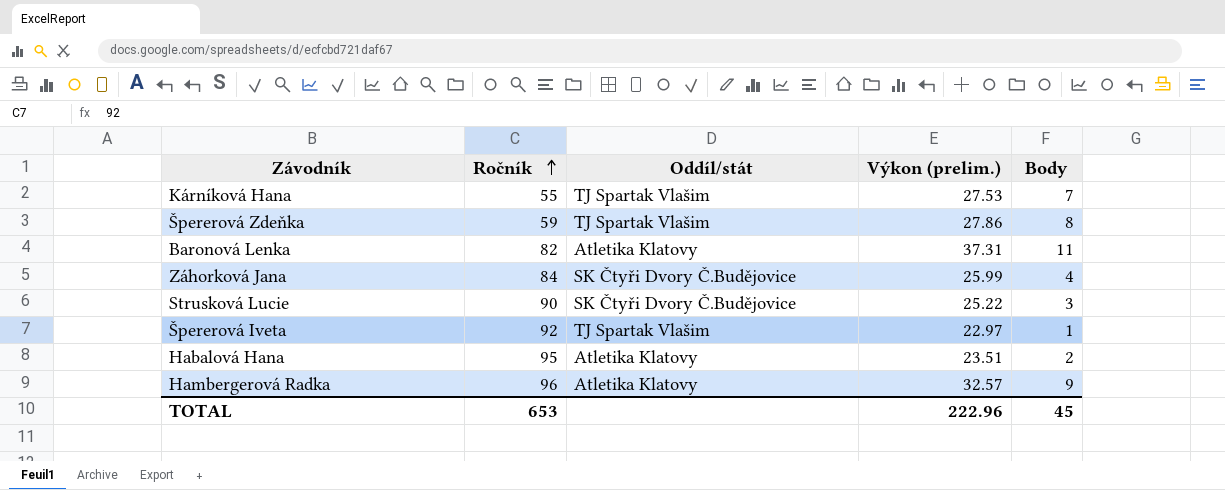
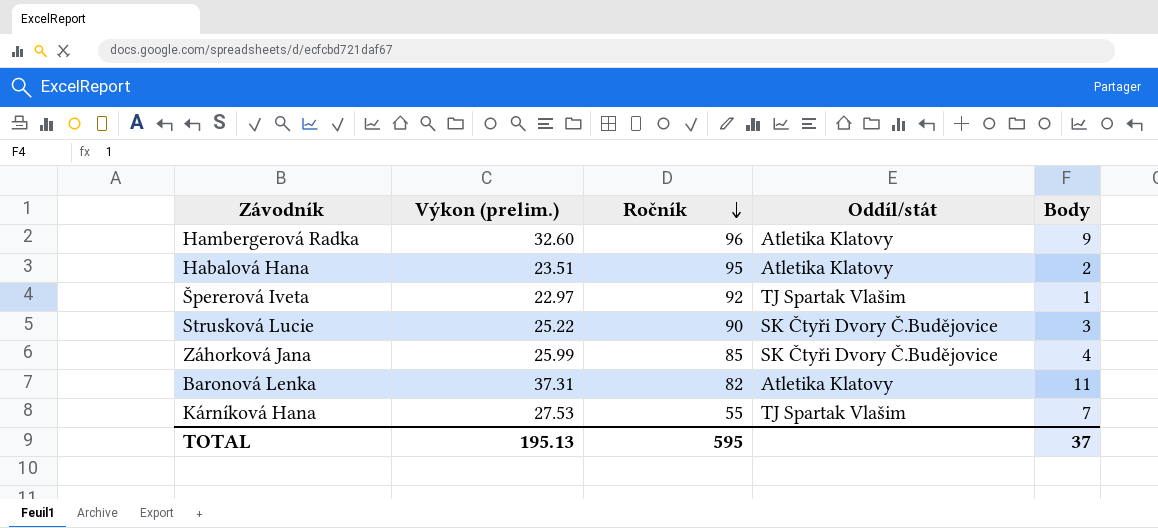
row order: Ročník ascending -> Ročník descending
column Výkon (prelim.) | position: 4 -> 2
row Špererová Zdeňka: 59 | TJ Spartak Vlašim | 27.86 | 8 -> none
Hambergerová Radka | Výkon (prelim.): 32.57 -> 32.60
Záhorková Jana | Ročník: 84 -> 85
TOTAL | Výkon (prelim.): 222.96 -> 195.13
TOTAL | Ročník: 653 -> 595
TOTAL | Body: 45 -> 37

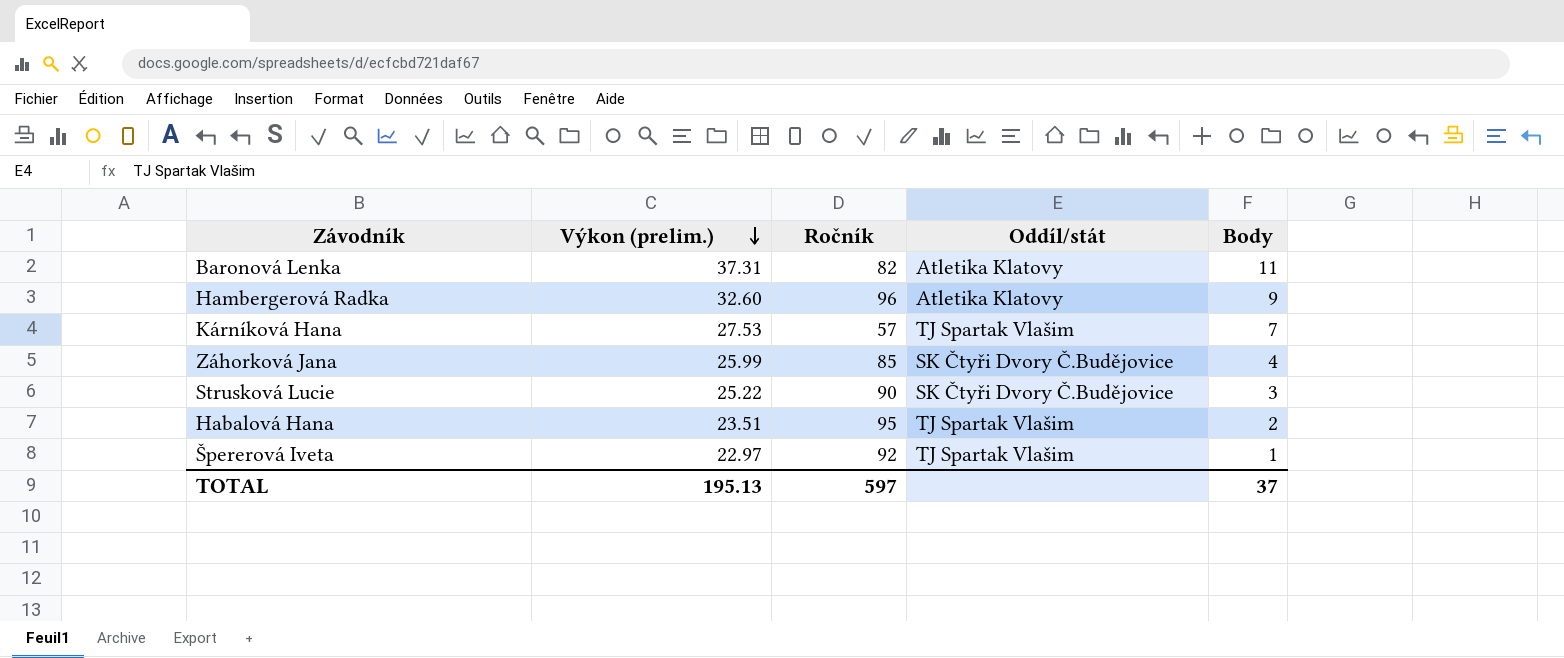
row order: Ročník descending -> Výkon (prelim.) descending
Kárníková Hana | Ročník: 55 -> 57
Habalová Hana | Oddíl/stát: Atletika Klatovy -> TJ Spartak Vlašim
TOTAL | Ročník: 595 -> 597

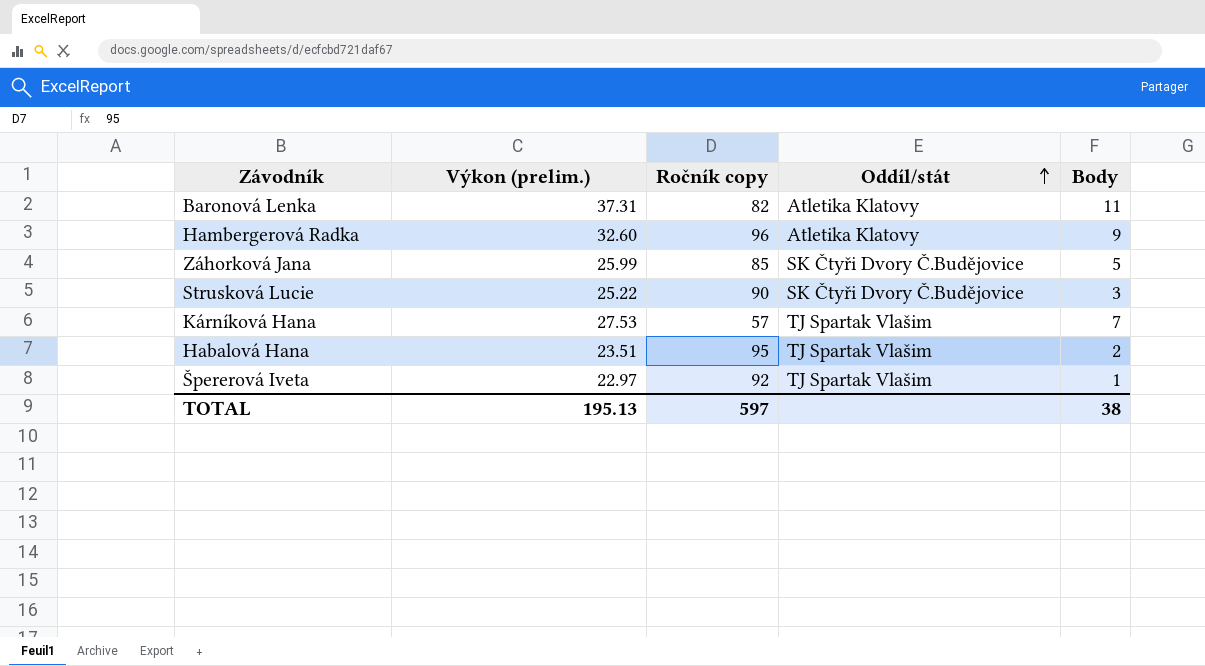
row order: Výkon (prelim.) descending -> Oddíl/stát ascending
column name: Ročník -> Ročník copy
Záhorková Jana | Body: 4 -> 5
TOTAL | Body: 37 -> 38

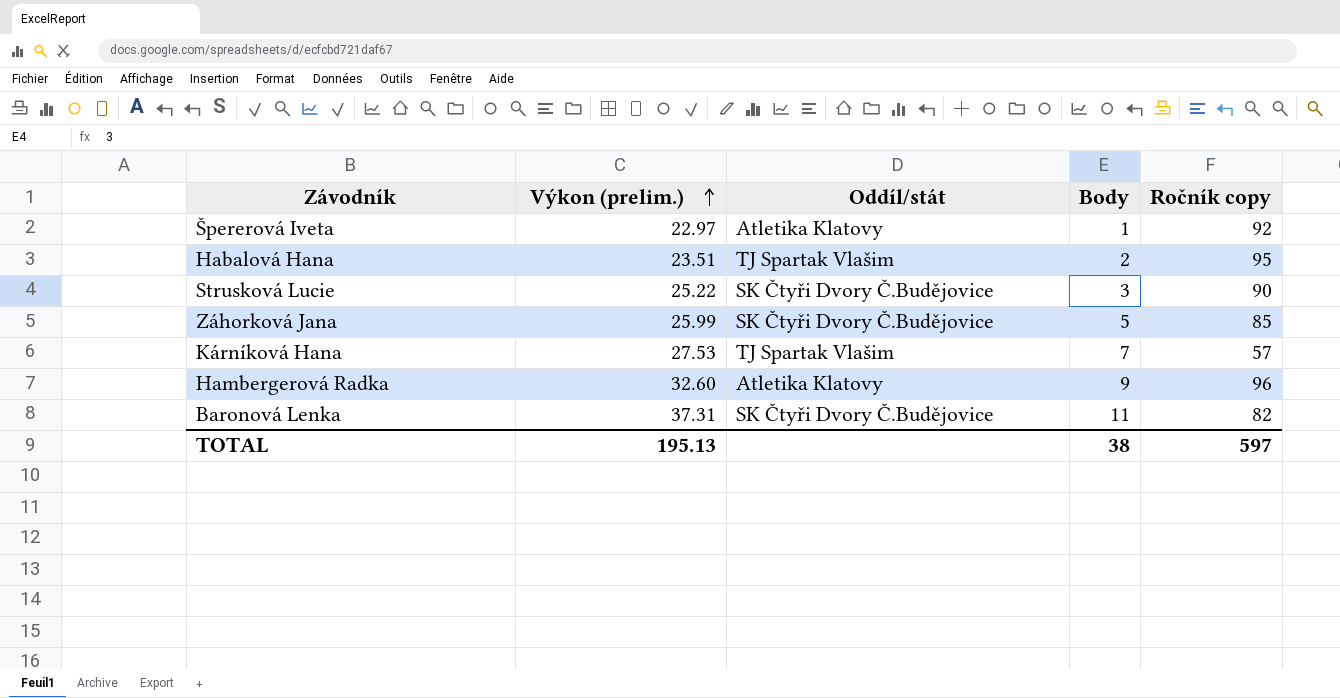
row order: Oddíl/stát ascending -> Výkon (prelim.) ascending
column Ročník copy | position: 3 -> 5
Špererová Iveta | Oddíl/stát: TJ Spartak Vlašim -> Atletika Klatovy
Baronová Lenka | Oddíl/stát: Atletika Klatovy -> SK Čtyři Dvory Č.Budějovice

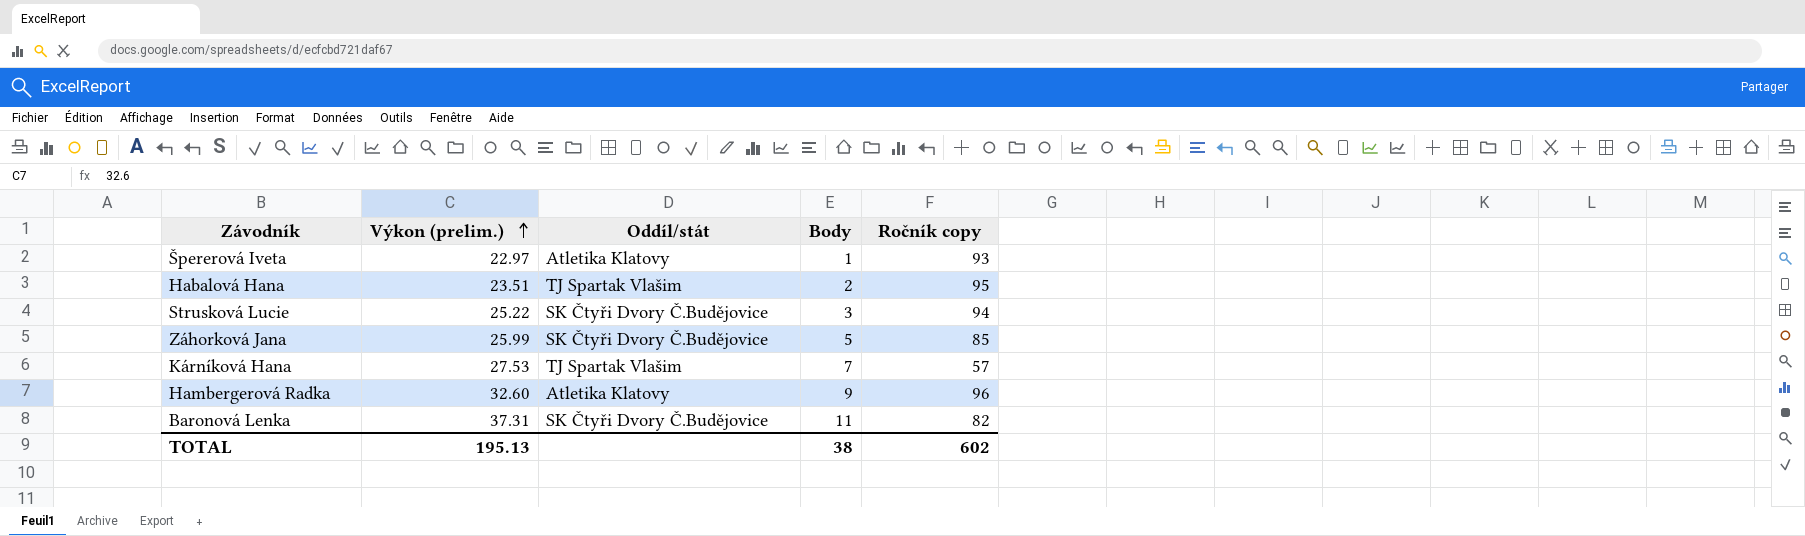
Špererová Iveta | Ročník copy: 92 -> 93
Strusková Lucie | Ročník copy: 90 -> 94
TOTAL | Ročník copy: 597 -> 602

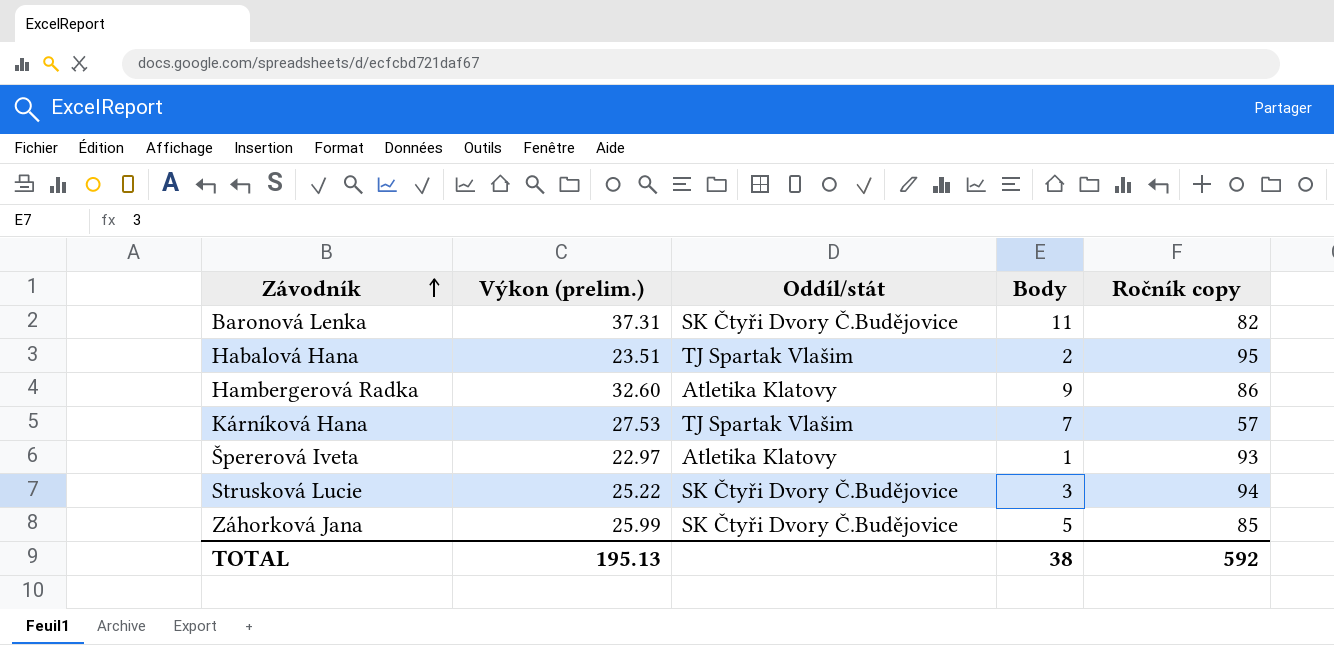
row order: Výkon (prelim.) ascending -> Závodník ascending
Hambergerová Radka | Ročník copy: 96 -> 86
TOTAL | Ročník copy: 602 -> 592

